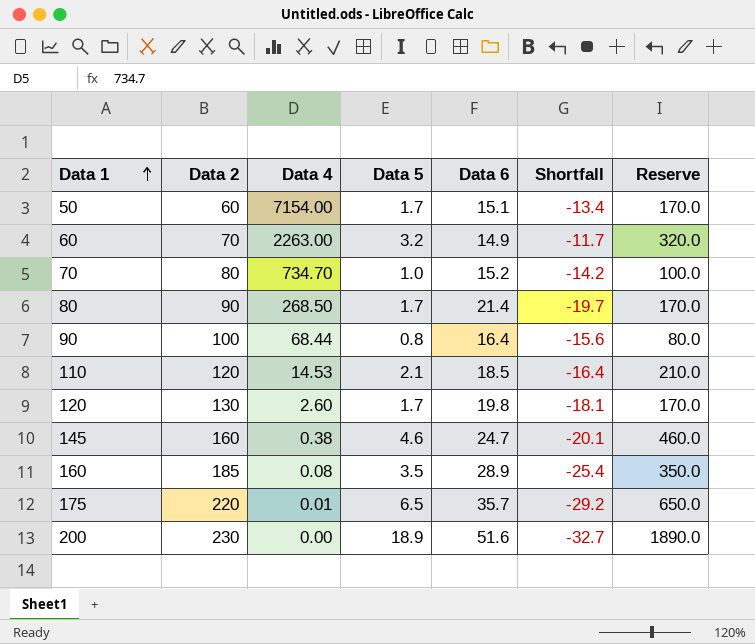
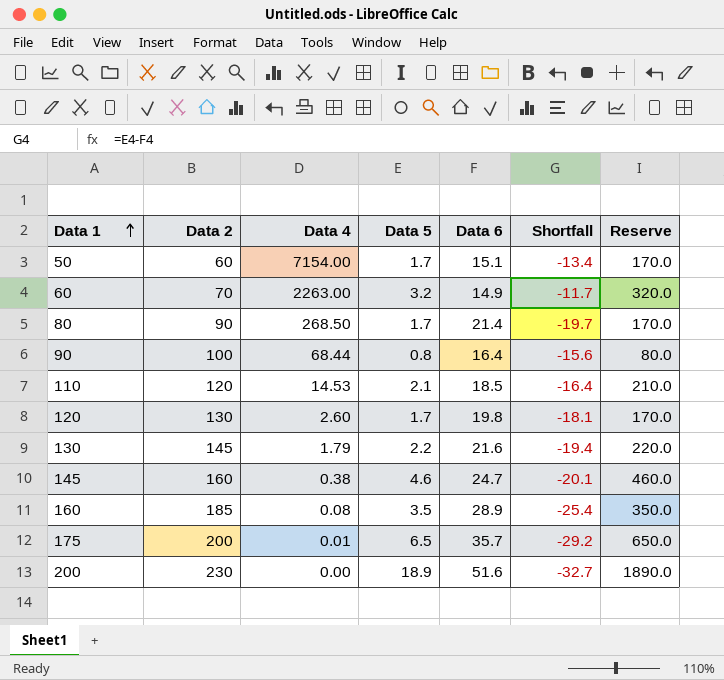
row 70: 80 | 734.70 | 1.0 | 15.2 | -14.2 | 100.0 -> none
row 130: none -> 145 | 1.79 | 2.2 | 21.6 | -19.4 | 220.0
175 | Data 2: 220 -> 200

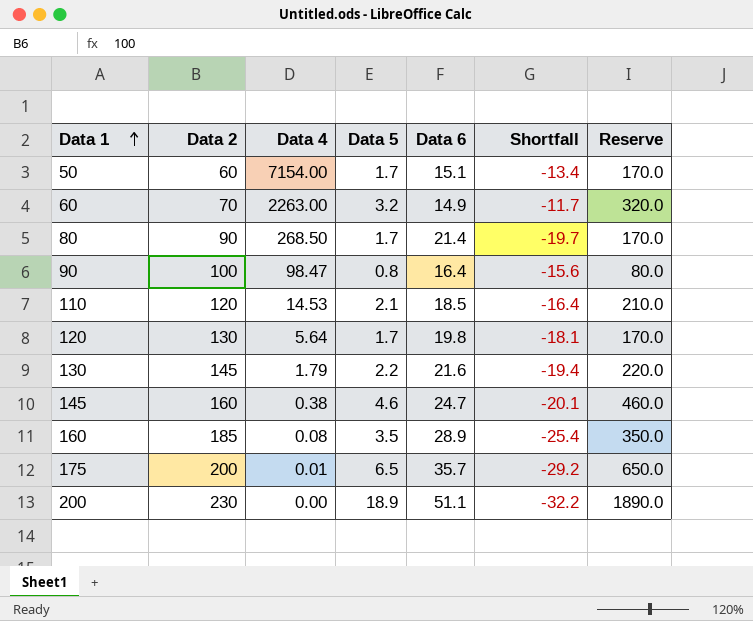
90 | Data 4: 68.44 -> 98.47
120 | Data 4: 2.60 -> 5.64
200 | Data 6: 51.6 -> 51.1
200 | Shortfall: -32.7 -> -32.2

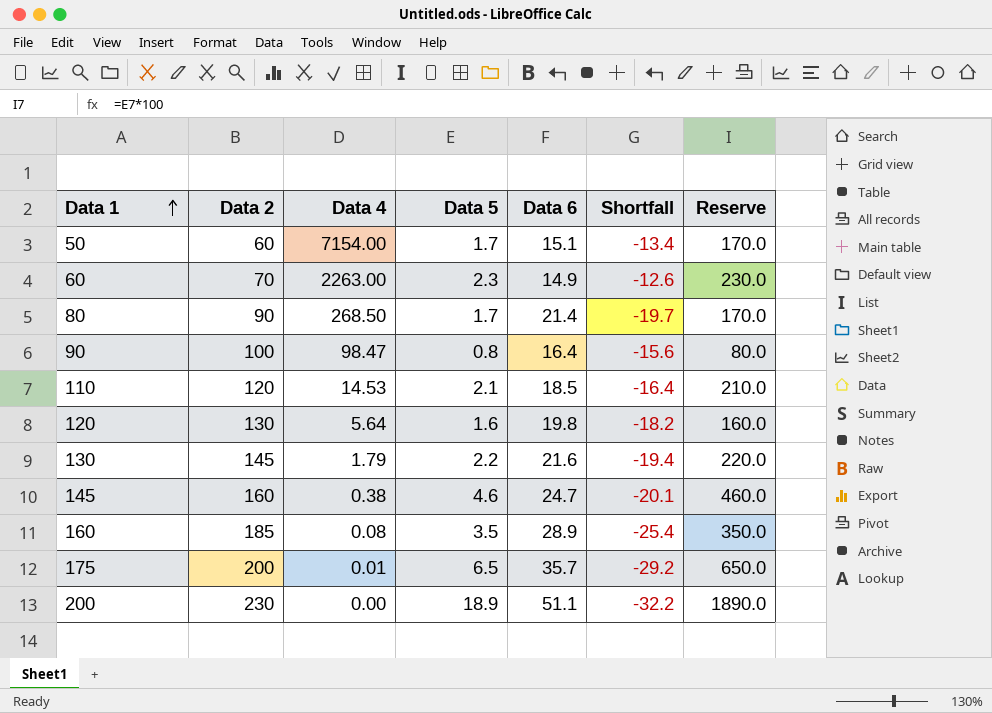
60 | Data 5: 3.2 -> 2.3
60 | Shortfall: -11.7 -> -12.6
60 | Reserve: 320.0 -> 230.0
120 | Data 5: 1.7 -> 1.6
120 | Shortfall: -18.1 -> -18.2
120 | Reserve: 170.0 -> 160.0

